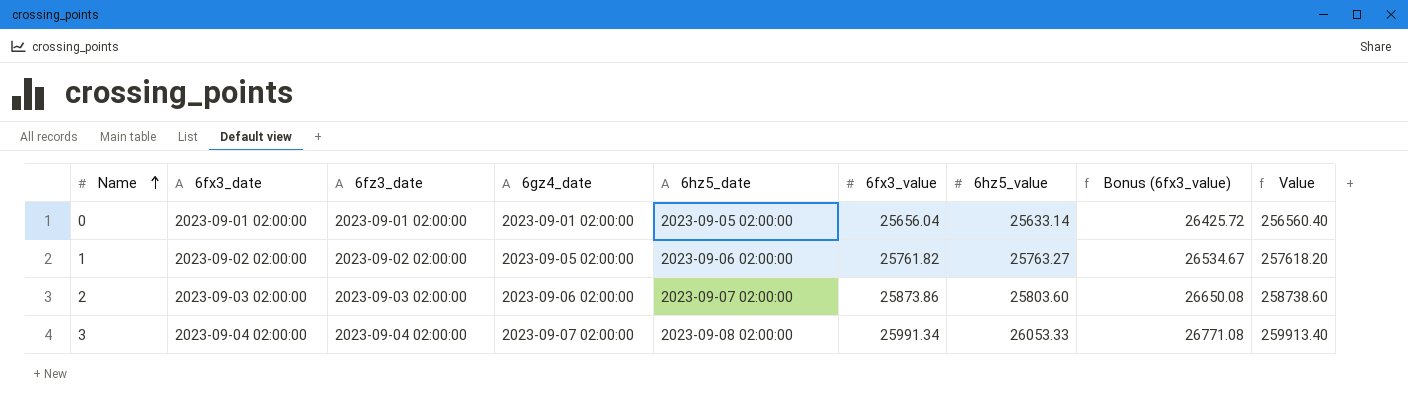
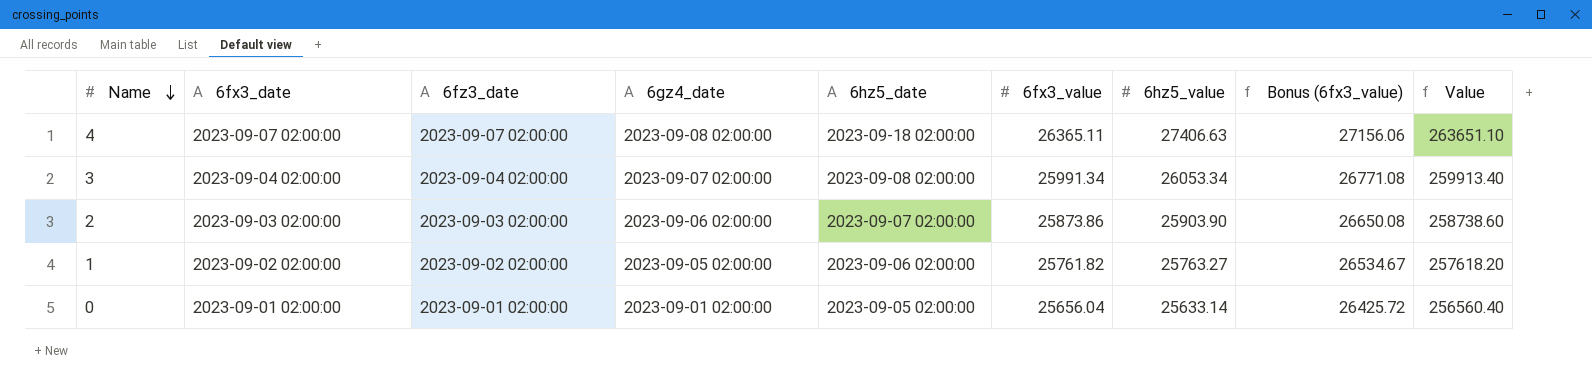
row order: Name ascending -> Name descending
row 4: none -> 2023-09-07 02:00:00 | 2023-09-07 02:00:00 | 2023-09-08 02:00:00 | 2023-09-18 02:00:00 | 26365.11 | 27406.63 | 27156.06 | 263651.10
3 | 6hz5_value: 26053.33 -> 26053.34
2 | 6hz5_value: 25803.60 -> 25903.90

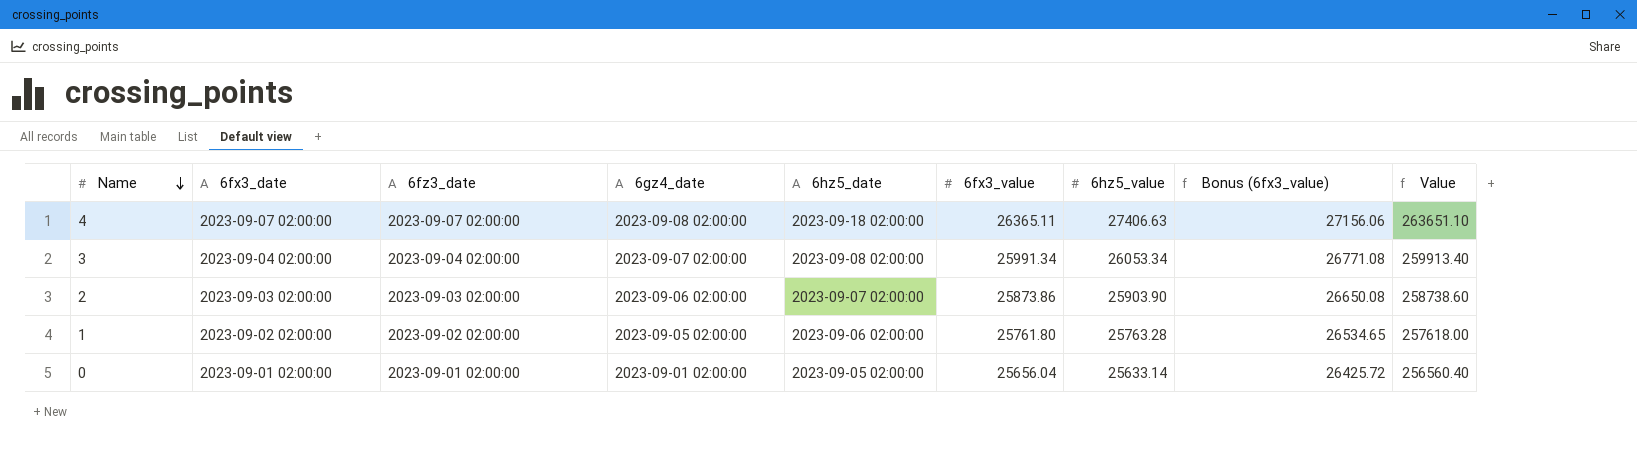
1 | 6fx3_value: 25761.82 -> 25761.80
1 | 6hz5_value: 25763.27 -> 25763.28
1 | Bonus (6fx3_value): 26534.67 -> 26534.65
1 | Value: 257618.20 -> 257618.00

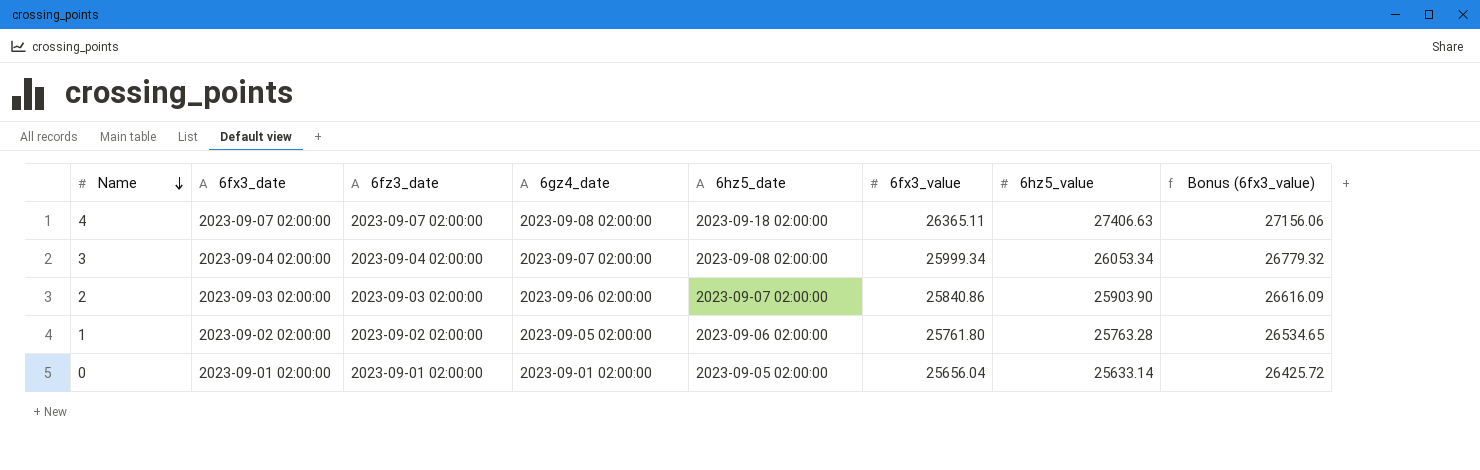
column Value | formula: [6fx3_value] * 10 -> none
3 | 6fx3_value: 25991.34 -> 25999.34
3 | Bonus (6fx3_value): 26771.08 -> 26779.32
2 | 6fx3_value: 25873.86 -> 25840.86
2 | Bonus (6fx3_value): 26650.08 -> 26616.09

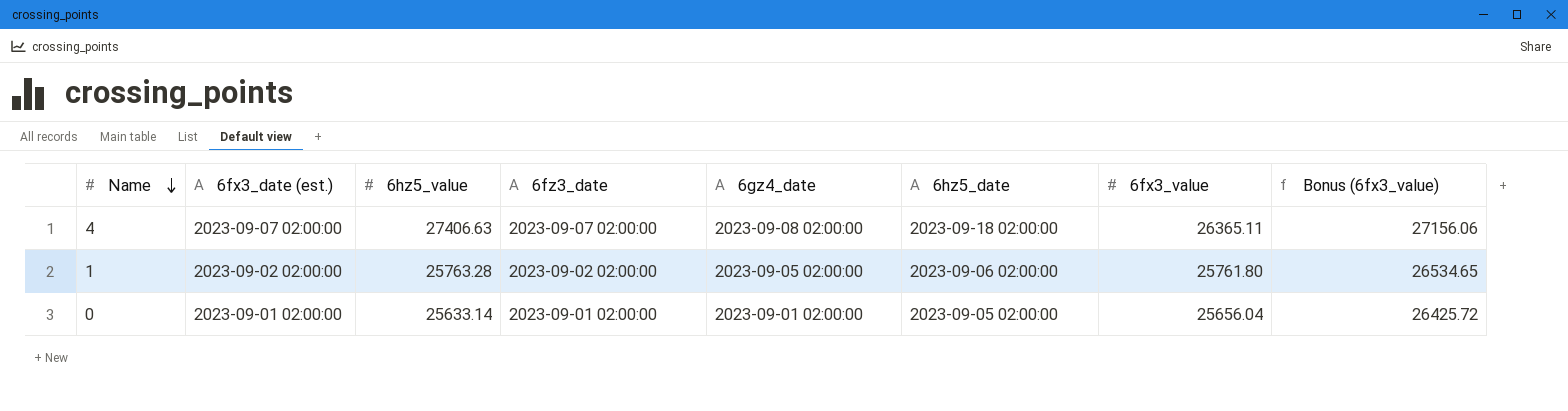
column name: 6fx3_date -> 6fx3_date (est.)
column 6hz5_value | position: 7 -> 3
row 3: 2023-09-04 02:00:00 | 2023-09-04 02:00:00 | 2023-09-07 02:00:00 | 2023-09-08 02:00:00 | 25999.34 | 26053.34 | 26779.32 -> none
row 2: 2023-09-03 02:00:00 | 2023-09-03 02:00:00 | 2023-09-06 02:00:00 | 2023-09-07 02:00:00 | 25840.86 | 25903.90 | 26616.09 -> none

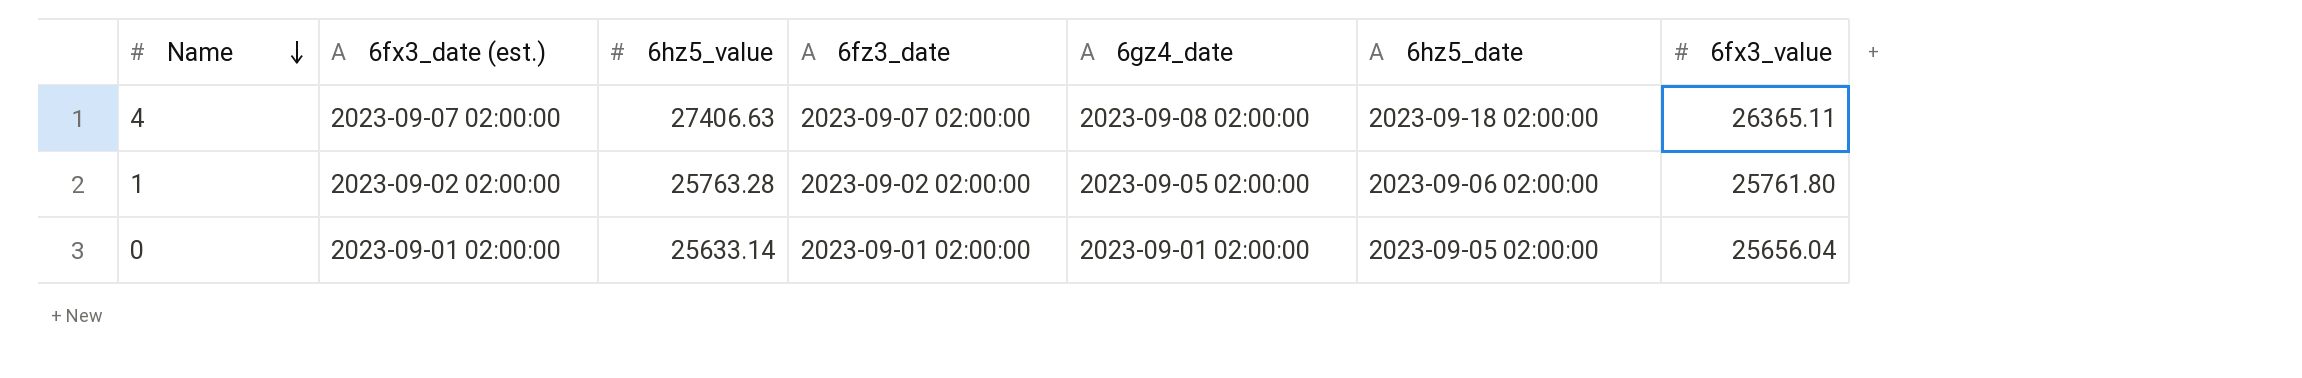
column Bonus (6fx3_value) | formula: [6fx3_value] * 1.03 -> none

